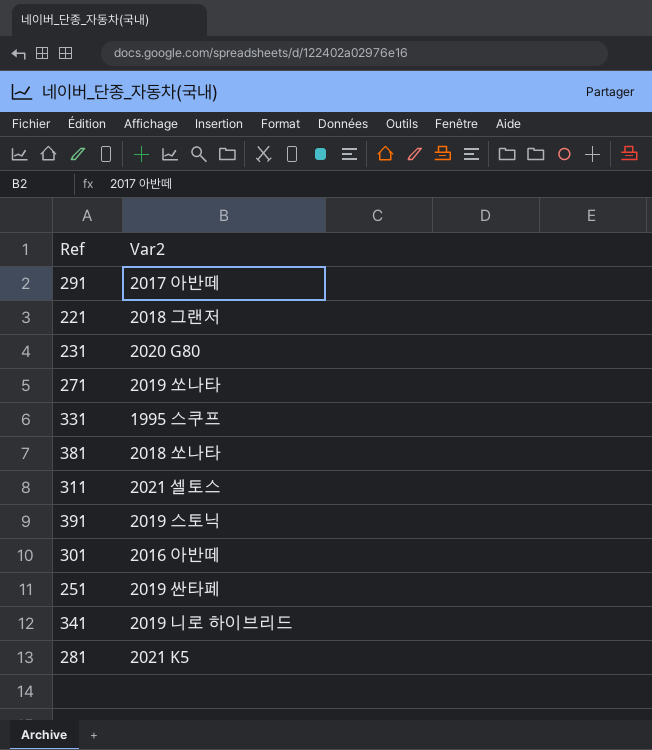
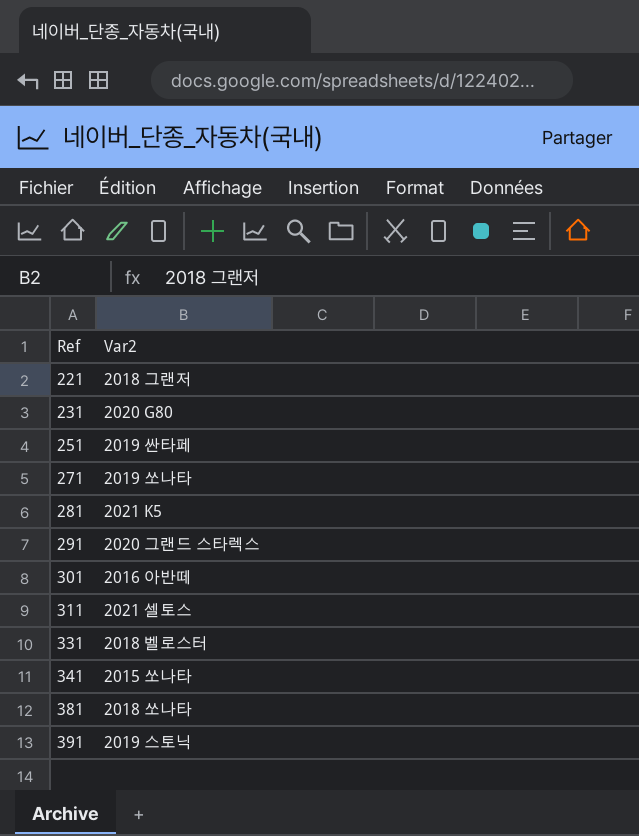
row order: none -> Ref ascending
291 | Var2: 2017 아반떼 -> 2020 그랜드 스타렉스
331 | Var2: 1995 스쿠프 -> 2018 벨로스터
341 | Var2: 2019 니로 하이브리드 -> 2015 쏘나타

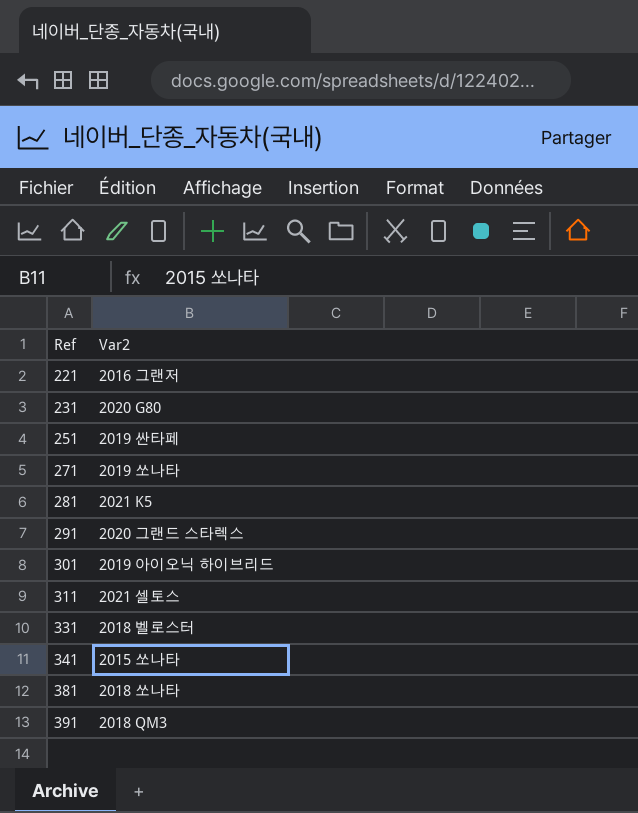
221 | Var2: 2018 그랜저 -> 2016 그랜저
301 | Var2: 2016 아반떼 -> 2019 아이오닉 하이브리드
391 | Var2: 2019 스토닉 -> 2018 QM3

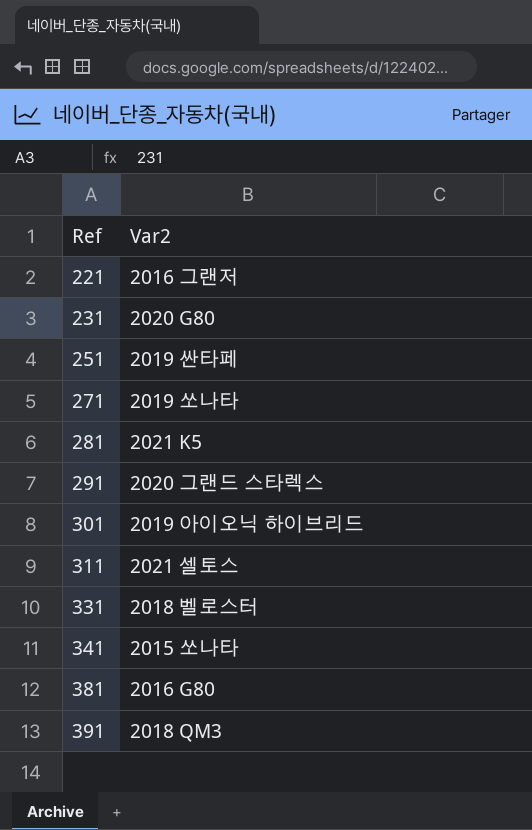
381 | Var2: 2018 쏘나타 -> 2016 G80

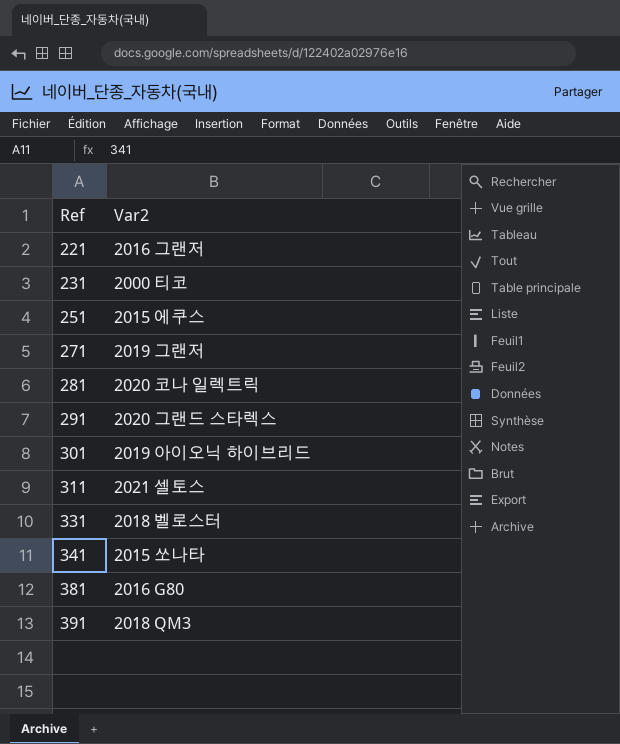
231 | Var2: 2020 G80 -> 2000 티코
251 | Var2: 2019 싼타페 -> 2015 에쿠스
271 | Var2: 2019 쏘나타 -> 2019 그랜저
281 | Var2: 2021 K5 -> 2020 코나 일렉트릭

